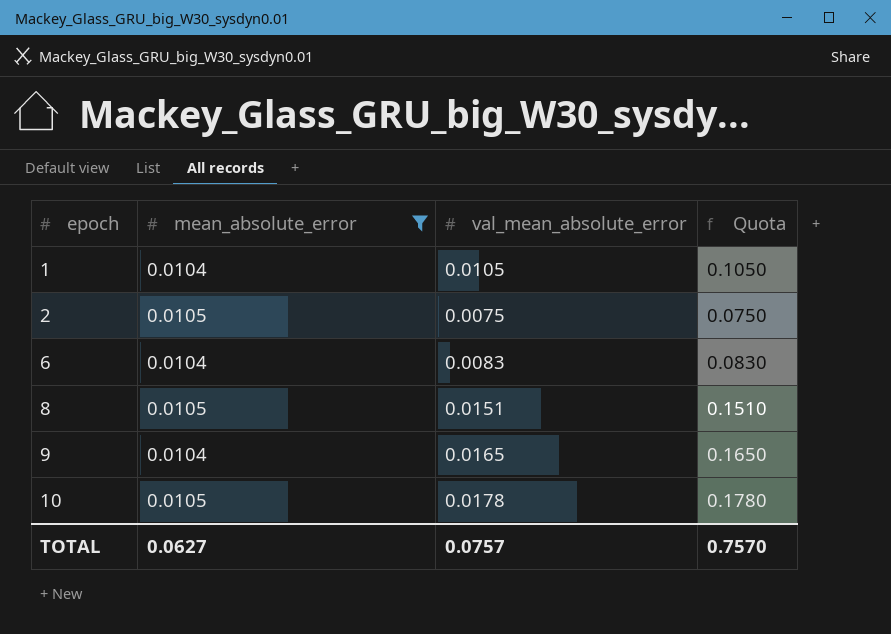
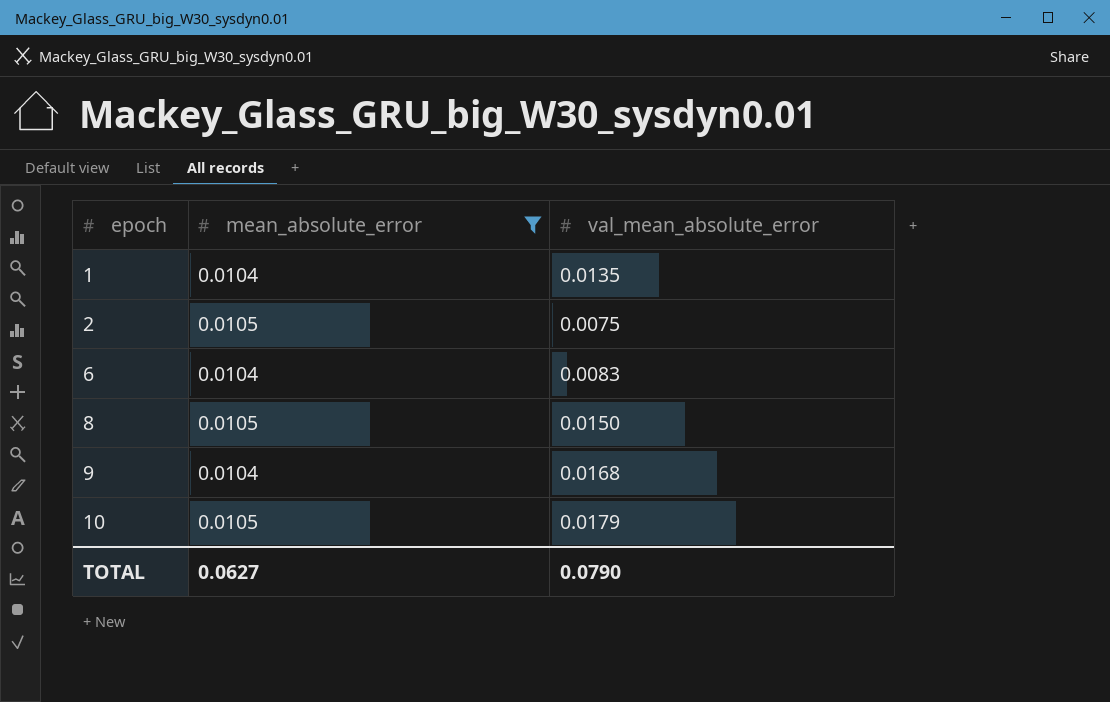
column Quota | formula: [val_mean_absolute_error] * 10 -> none
1 | val_mean_absolute_error: 0.0105 -> 0.0135
8 | val_mean_absolute_error: 0.0151 -> 0.0150
9 | val_mean_absolute_error: 0.0165 -> 0.0168
10 | val_mean_absolute_error: 0.0178 -> 0.0179
TOTAL | val_mean_absolute_error: 0.0757 -> 0.0790

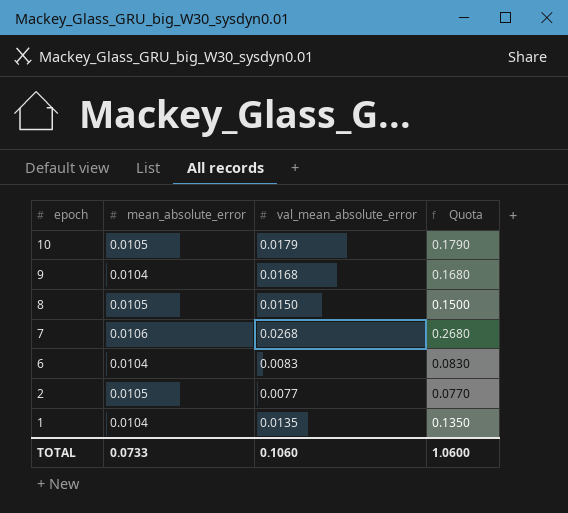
filter: mean_absolute_error != 0.0106 -> none
row order: epoch ascending -> epoch descending
column Quota | formula: none -> [val_mean_absolute_error] * 10
2 | val_mean_absolute_error: 0.0075 -> 0.0077
TOTAL | mean_absolute_error: 0.0627 -> 0.0733
TOTAL | val_mean_absolute_error: 0.0790 -> 0.1060

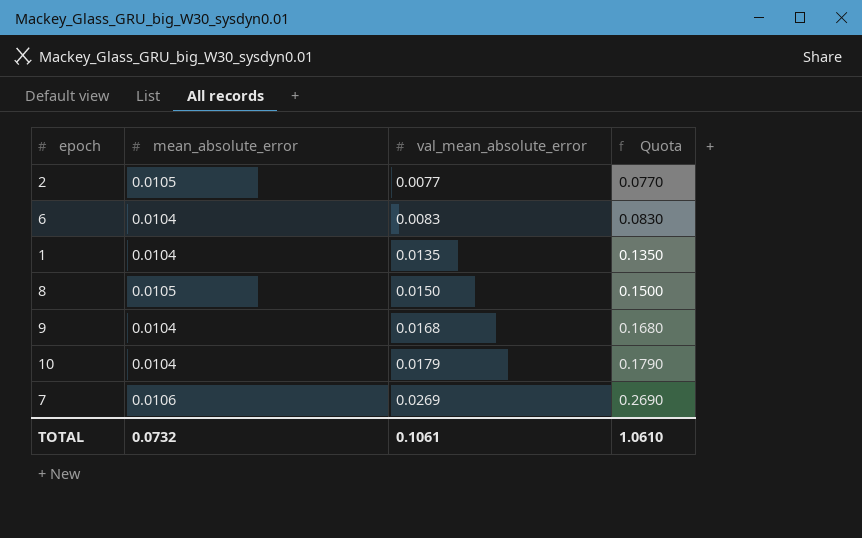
row order: epoch descending -> val_mean_absolute_error ascending
10 | mean_absolute_error: 0.0105 -> 0.0104
7 | val_mean_absolute_error: 0.0268 -> 0.0269
7 | Quota: 0.2680 -> 0.2690
TOTAL | mean_absolute_error: 0.0733 -> 0.0732
TOTAL | val_mean_absolute_error: 0.1060 -> 0.1061
TOTAL | Quota: 1.0600 -> 1.0610

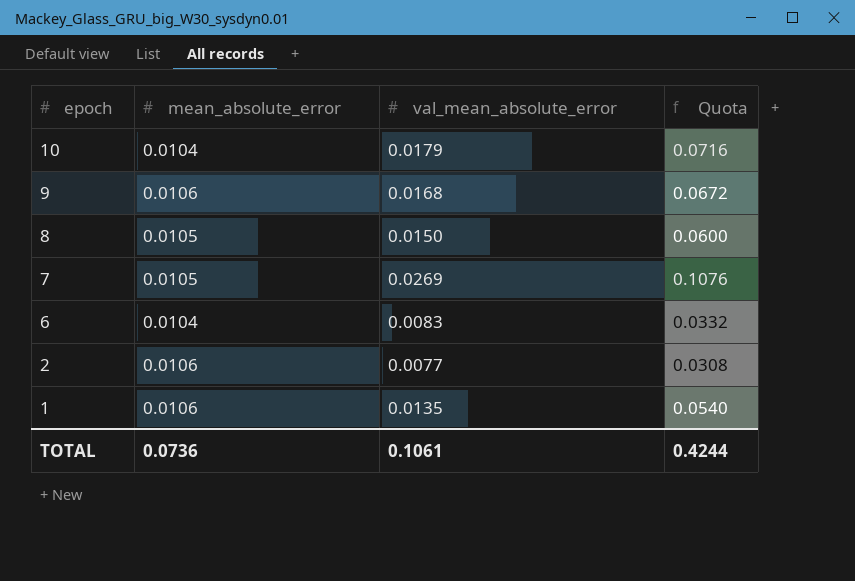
row order: val_mean_absolute_error ascending -> epoch descending
column Quota | formula: [val_mean_absolute_error] * 10 -> [val_mean_absolute_error] * 4
9 | mean_absolute_error: 0.0104 -> 0.0106
7 | mean_absolute_error: 0.0106 -> 0.0105
2 | mean_absolute_error: 0.0105 -> 0.0106
1 | mean_absolute_error: 0.0104 -> 0.0106
TOTAL | mean_absolute_error: 0.0732 -> 0.0736
TOTAL | Quota: 1.0610 -> 0.4244

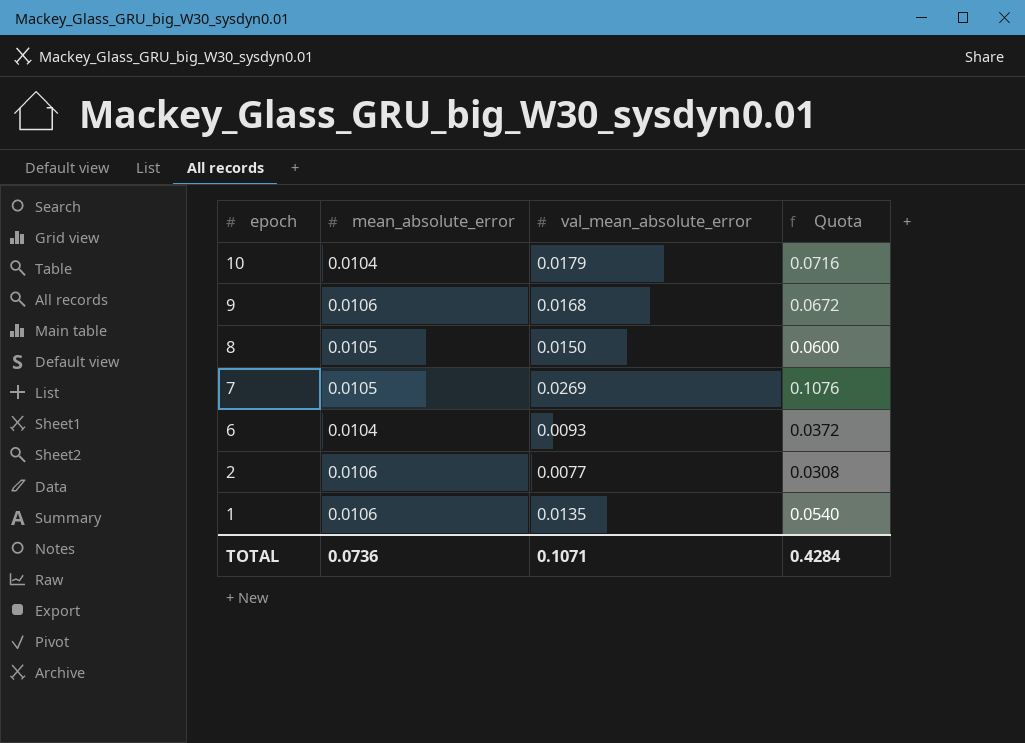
6 | val_mean_absolute_error: 0.0083 -> 0.0093
6 | Quota: 0.0332 -> 0.0372
TOTAL | val_mean_absolute_error: 0.1061 -> 0.1071
TOTAL | Quota: 0.4244 -> 0.4284

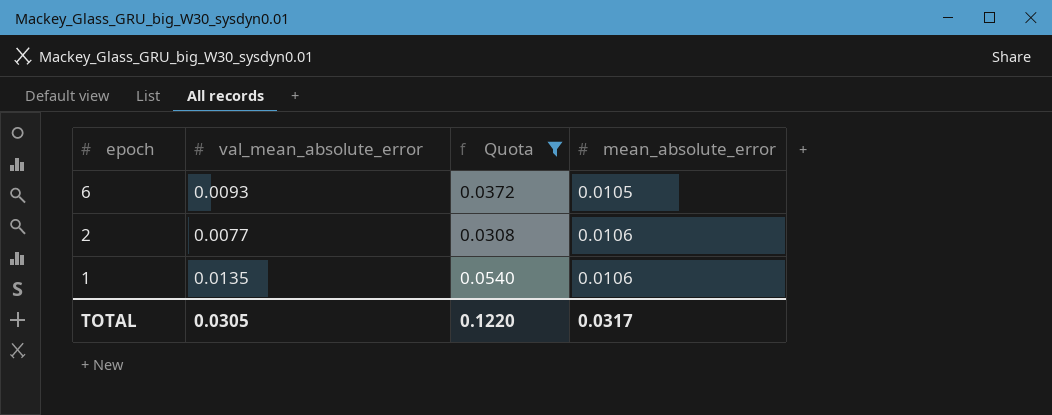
filter: none -> Quota <= 0.0540
column mean_absolute_error | position: 2 -> 4
6 | mean_absolute_error: 0.0104 -> 0.0105
TOTAL | val_mean_absolute_error: 0.1071 -> 0.0305
TOTAL | Quota: 0.4284 -> 0.1220
TOTAL | mean_absolute_error: 0.0736 -> 0.0317

